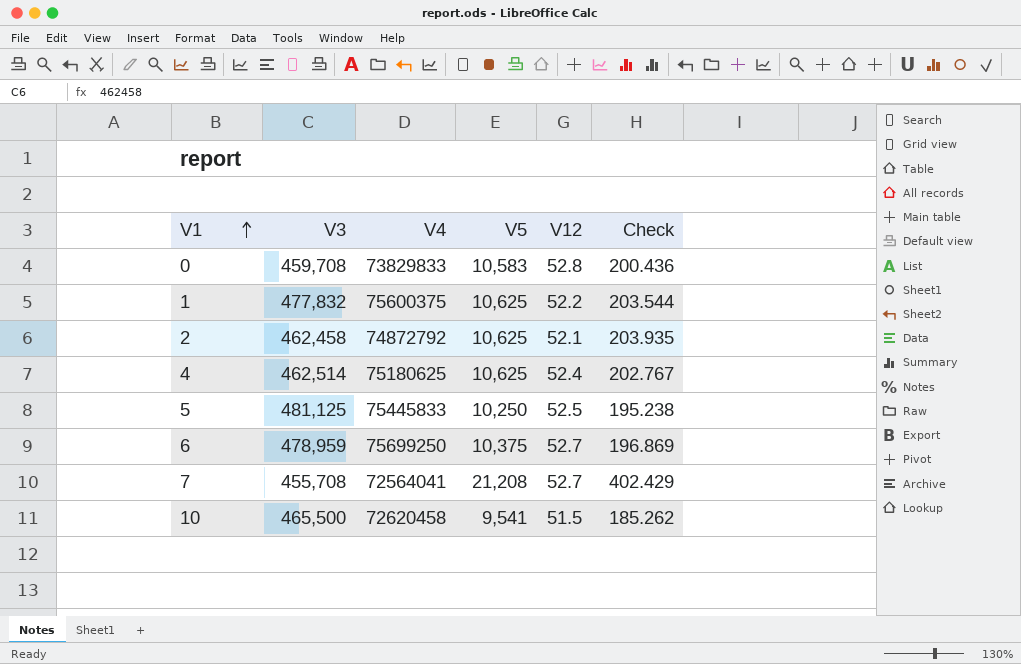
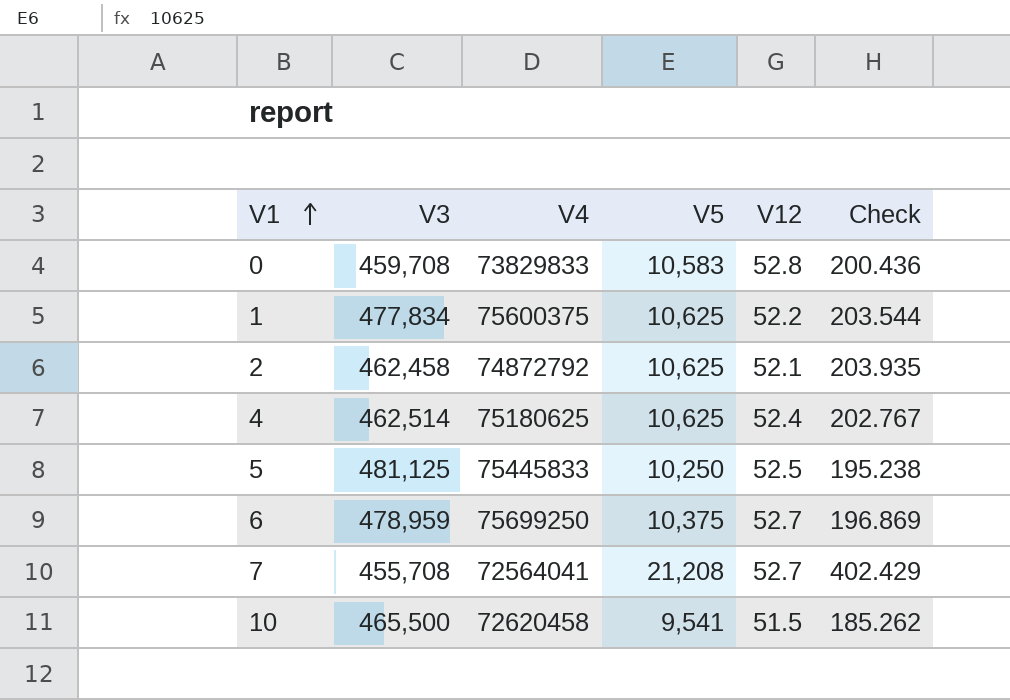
1 | V3: 477,832 -> 477,834

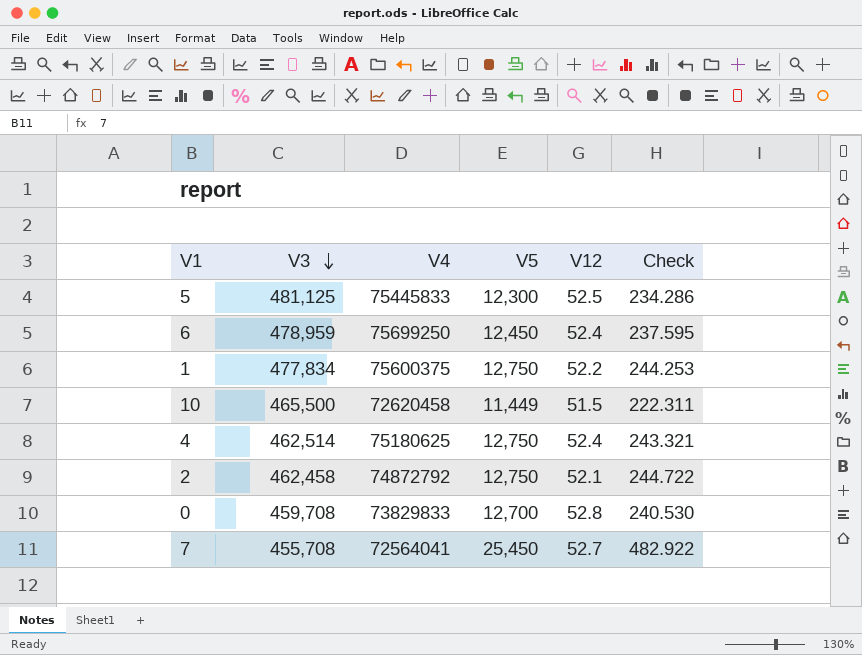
row order: V1 ascending -> V3 descending
5 | V5: 10,250 -> 12,300
5 | Check: 195.238 -> 234.286
6 | V5: 10,375 -> 12,450
6 | V12: 52.7 -> 52.4
6 | Check: 196.869 -> 237.595
1 | V5: 10,625 -> 12,750
1 | Check: 203.544 -> 244.253
10 | V5: 9,541 -> 11,449
10 | Check: 185.262 -> 222.311
4 | V5: 10,625 -> 12,750
4 | Check: 202.767 -> 243.321
2 | V5: 10,625 -> 12,750
2 | Check: 203.935 -> 244.722
0 | V5: 10,583 -> 12,700
0 | Check: 200.436 -> 240.530
7 | V5: 21,208 -> 25,450
7 | Check: 402.429 -> 482.922

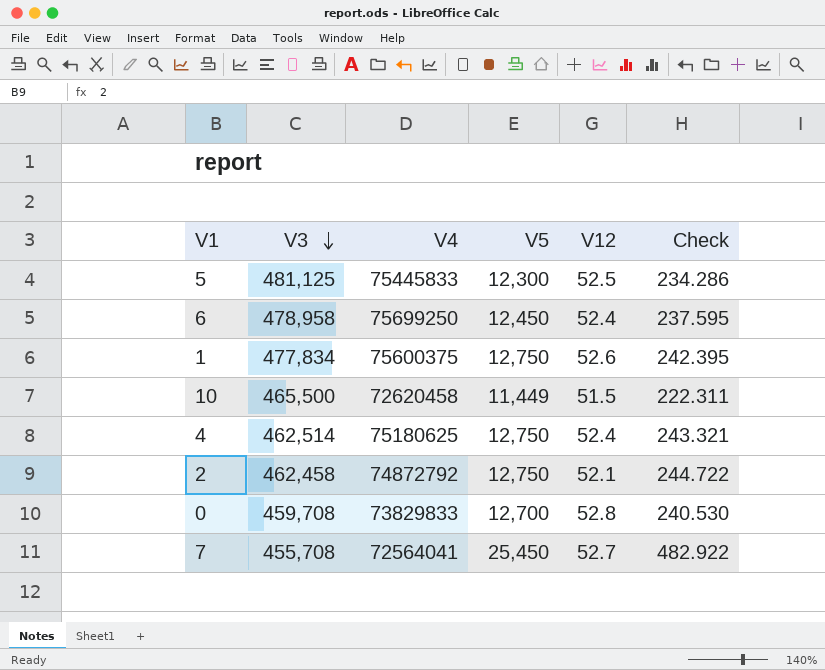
6 | V3: 478,959 -> 478,958
1 | V12: 52.2 -> 52.6
1 | Check: 244.253 -> 242.395

